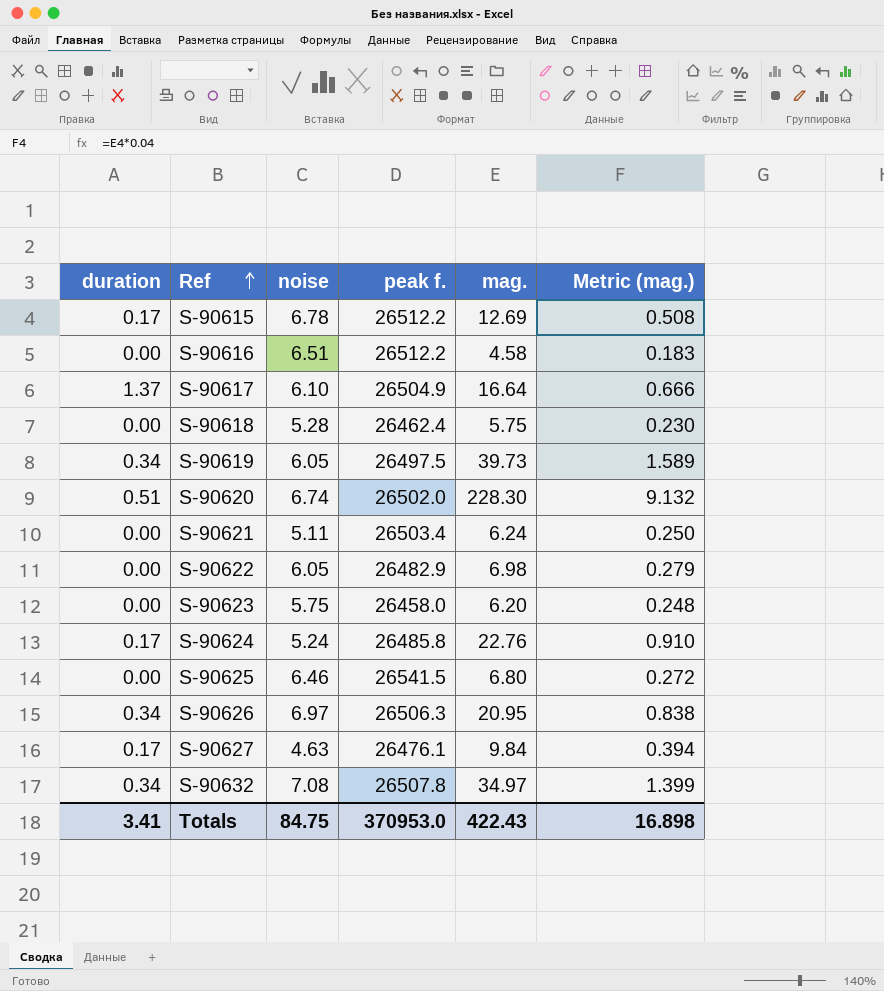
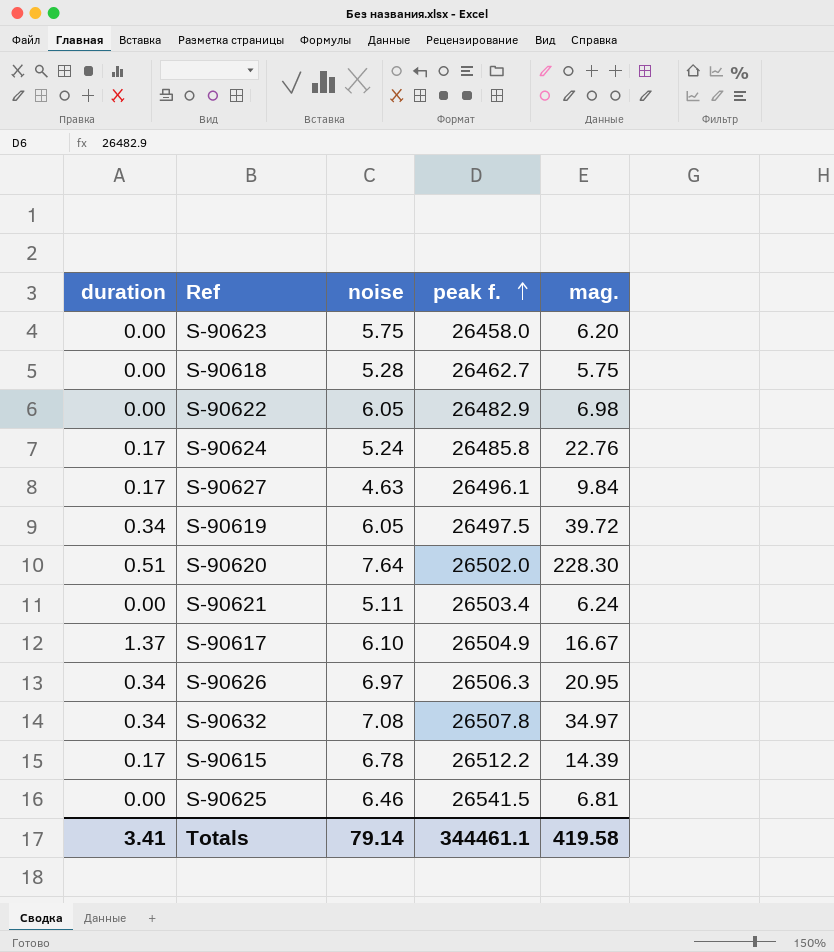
row order: Ref ascending -> peak f. ascending
column Metric (mag.) | formula: [mag.] * 0.04 -> none
row S-90616: 0.00 | 6.51 | 26512.2 | 4.58 | 0.183 -> none
S-90618 | peak f.: 26462.4 -> 26462.7
S-90627 | peak f.: 26476.1 -> 26496.1
S-90619 | mag.: 39.73 -> 39.72
S-90620 | noise: 6.74 -> 7.64
S-90617 | mag.: 16.64 -> 16.67
S-90615 | mag.: 12.69 -> 14.39
S-90625 | mag.: 6.80 -> 6.81
Totals | noise: 84.75 -> 79.14
Totals | peak f.: 370953.0 -> 344461.1
Totals | mag.: 422.43 -> 419.58

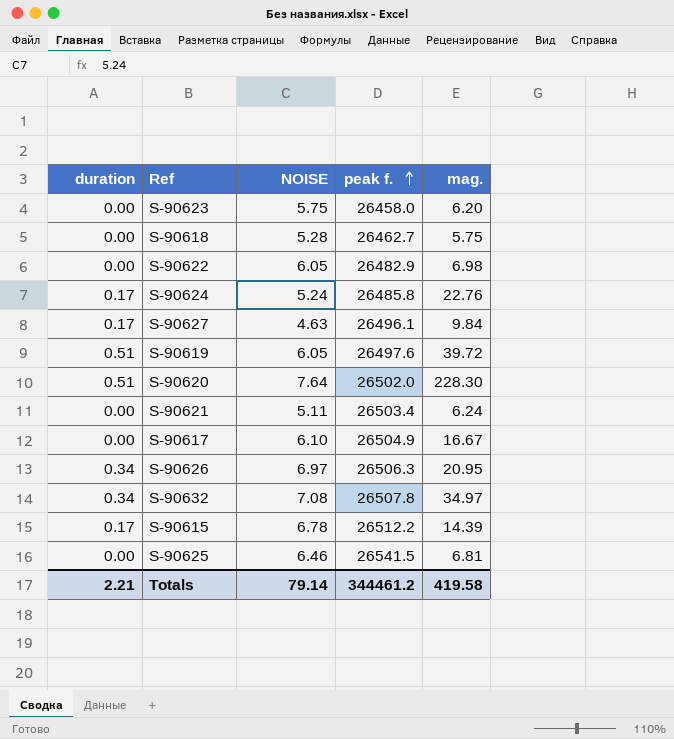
column name: noise -> NOISE
S-90619 | duration: 0.34 -> 0.51
S-90619 | peak f.: 26497.5 -> 26497.6
S-90617 | duration: 1.37 -> 0.00
Totals | duration: 3.41 -> 2.21
Totals | peak f.: 344461.1 -> 344461.2

